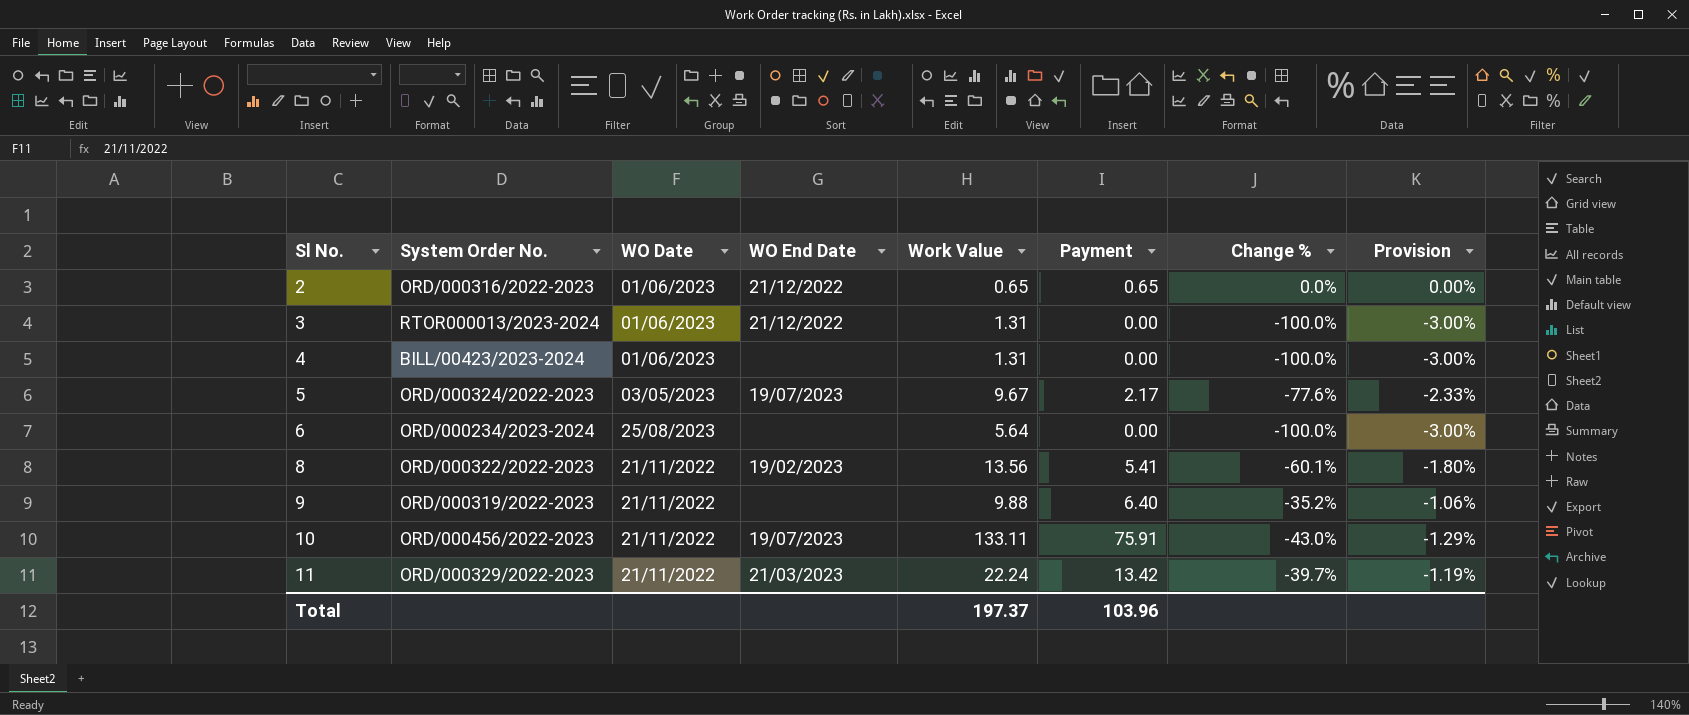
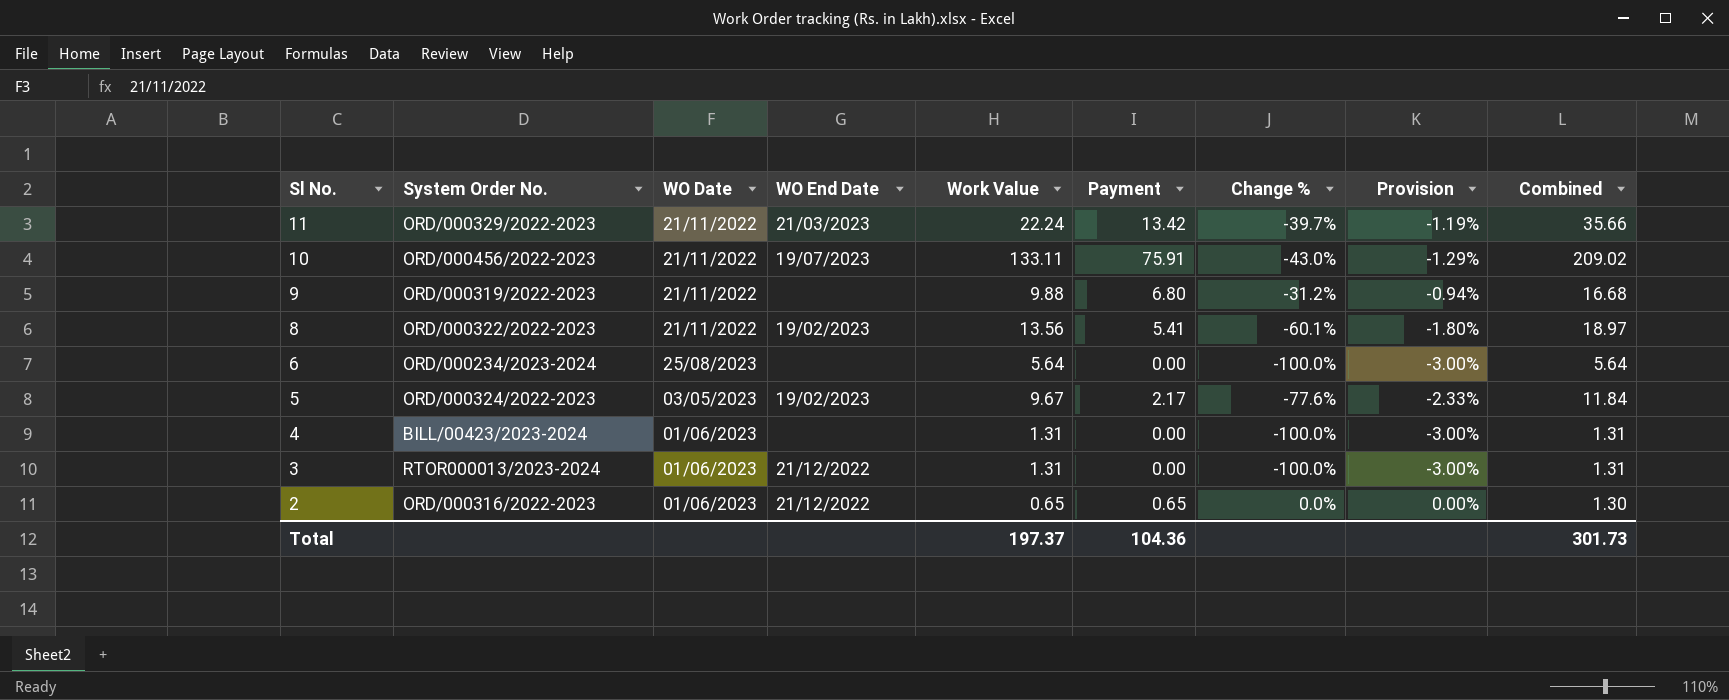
row order: Sl No. ascending -> Sl No. descending
column Combined | formula: none -> [Work Value] + [Payment]
9 | Payment: 6.40 -> 6.80
9 | Change %: -35.2% -> -31.2%
9 | Provision: -1.06% -> -0.94%
5 | WO End Date: 19/07/2023 -> 19/02/2023
Total | Payment: 103.96 -> 104.36

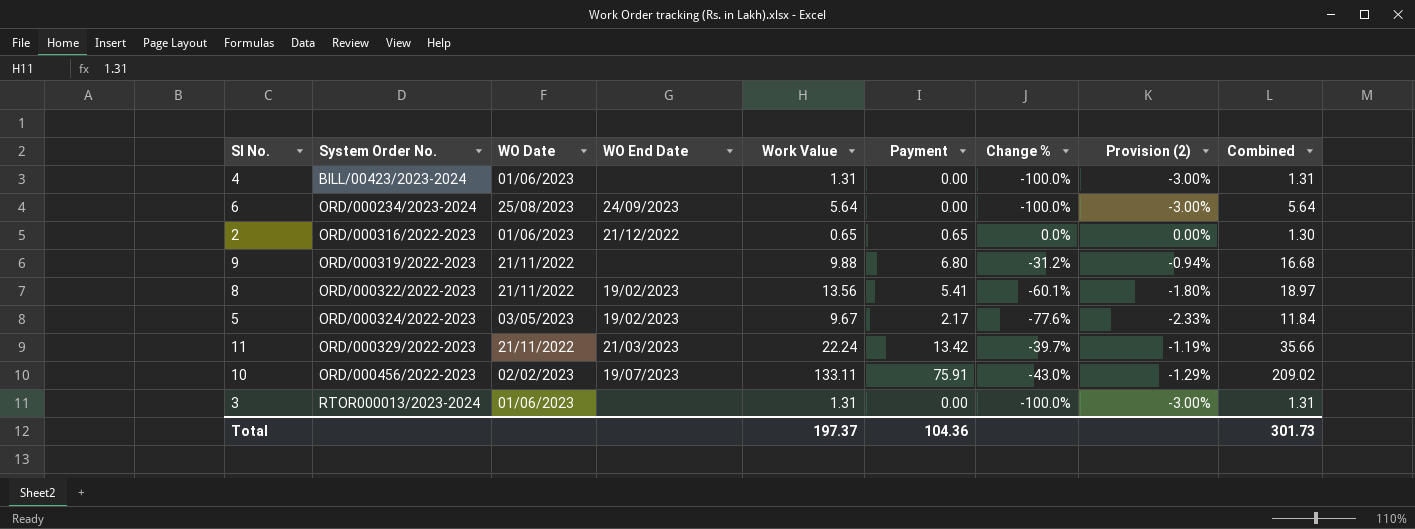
row order: Sl No. descending -> System Order No. ascending
column name: Provision -> Provision (2)
6 | WO End Date: none -> 24/09/2023
10 | WO Date: 21/11/2022 -> 02/02/2023
3 | WO End Date: 21/12/2022 -> none

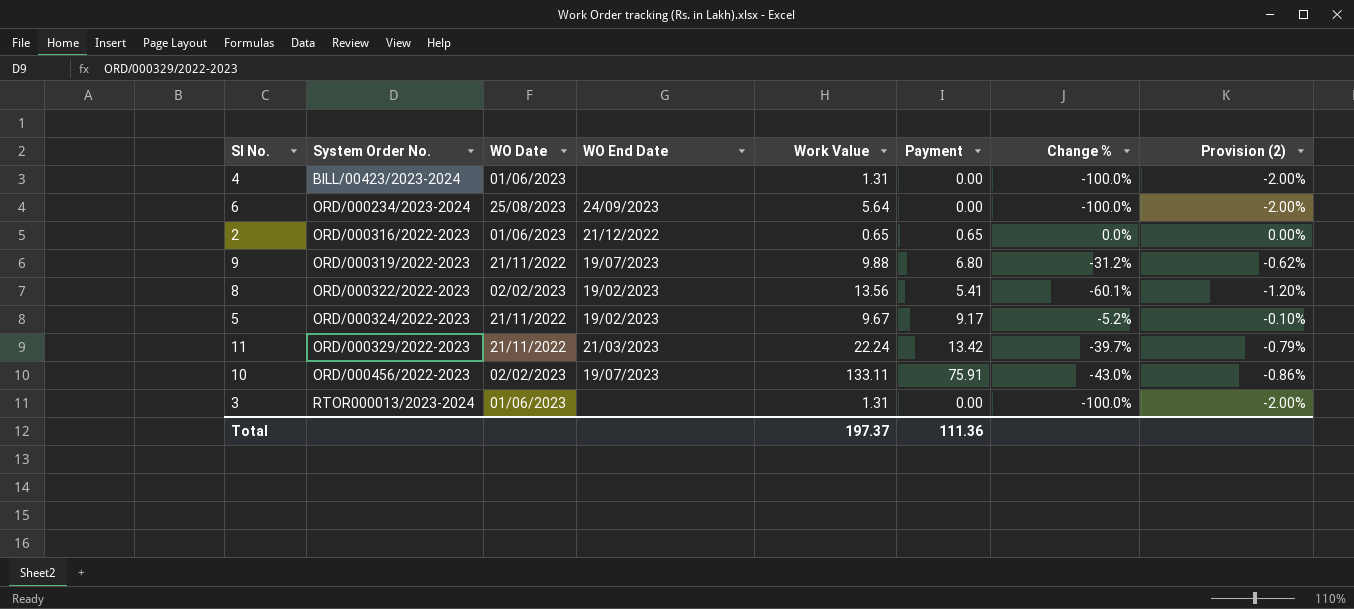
column Combined | formula: [Work Value] + [Payment] -> none
column Provision (2) | formula: [Change %] * 0.03 -> [Change %] * 0.02
9 | WO End Date: none -> 19/07/2023
8 | WO Date: 21/11/2022 -> 02/02/2023
5 | WO Date: 03/05/2023 -> 21/11/2022
5 | Payment: 2.17 -> 9.17
5 | Change %: -77.6% -> -5.2%
Total | Payment: 104.36 -> 111.36

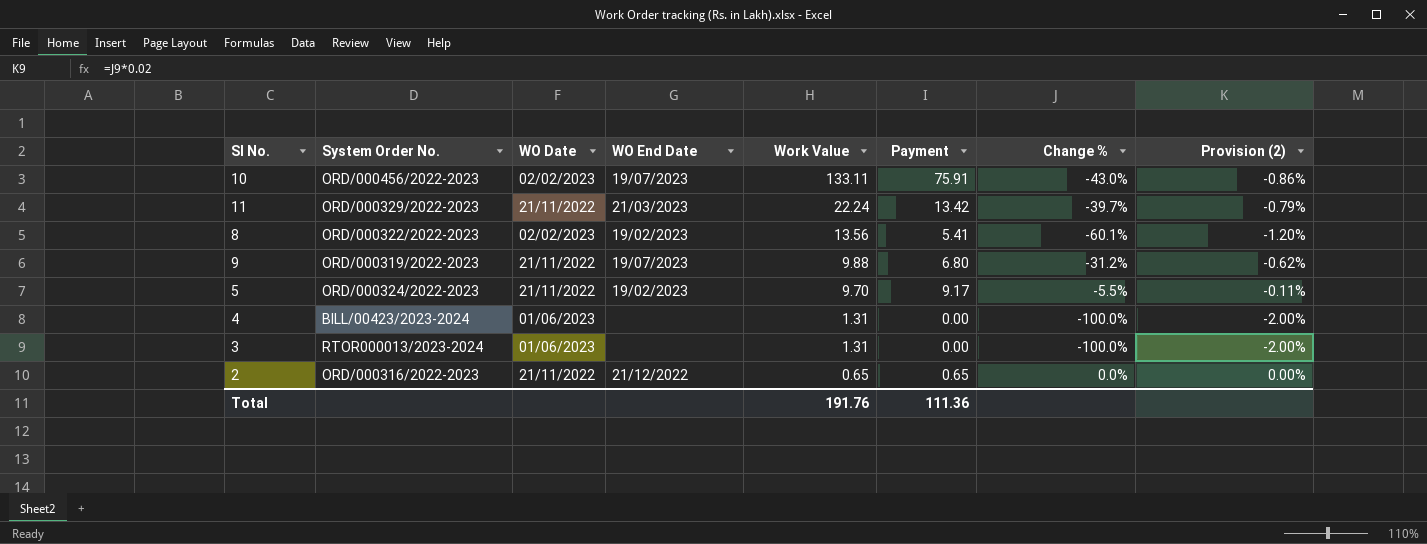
row order: System Order No. ascending -> Work Value descending
row 6: ORD/000234/2023-2024 | 25/08/2023 | 24/09/2023 | 5.64 | 0.00 | -100.0% | -2.00% -> none
5 | Work Value: 9.67 -> 9.70
5 | Change %: -5.2% -> -5.5%
5 | Provision (2): -0.10% -> -0.11%
2 | WO Date: 01/06/2023 -> 21/11/2022
Total | Work Value: 197.37 -> 191.76

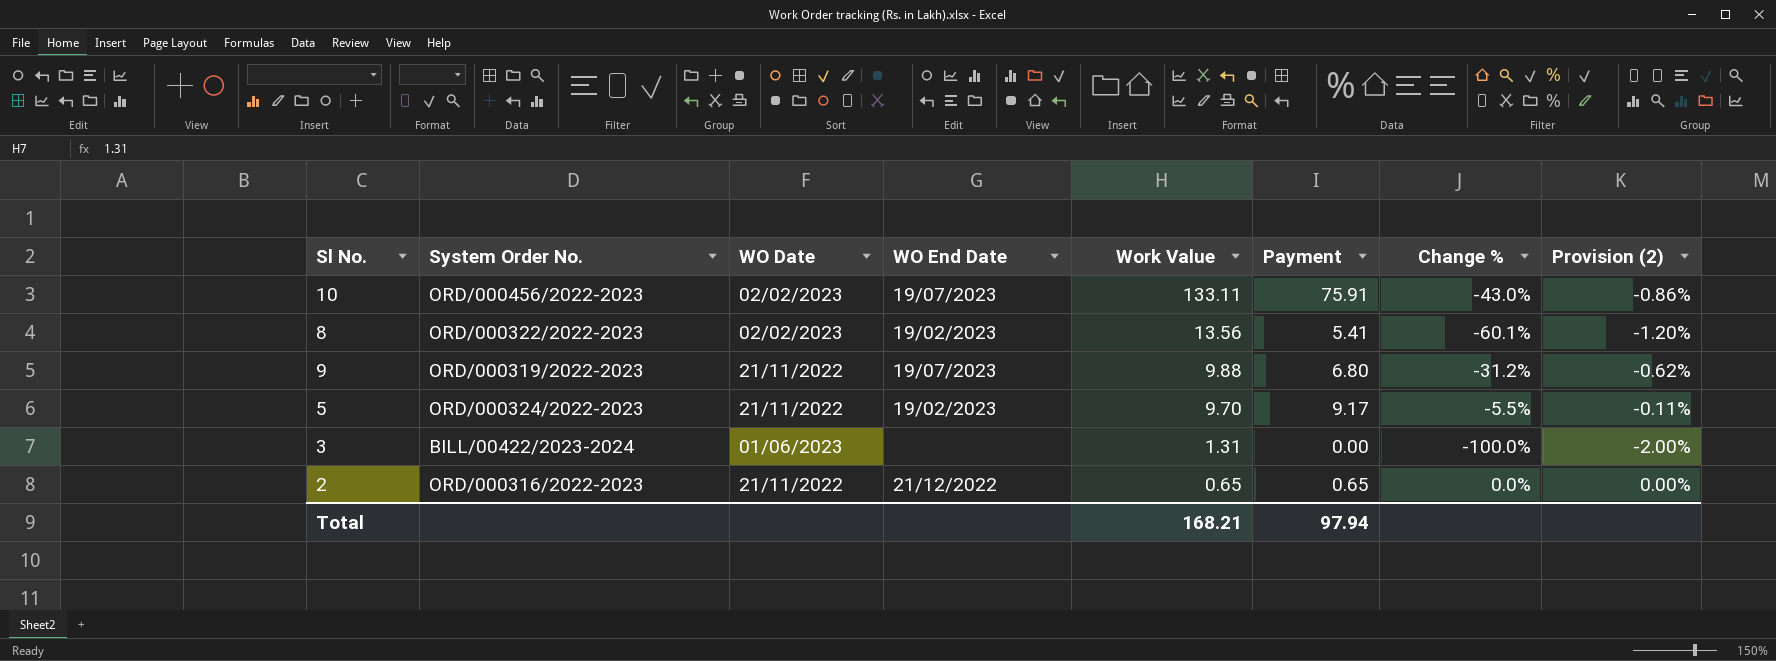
row 11: ORD/000329/2022-2023 | 21/11/2022 | 21/03/2023 | 22.24 | 13.42 | -39.7% | -0.79% -> none
row 4: BILL/00423/2023-2024 | 01/06/2023 | none | 1.31 | 0.00 | -100.0% | -2.00% -> none
3 | System Order No.: RTOR000013/2023-2024 -> BILL/00422/2023-2024
Total | Work Value: 191.76 -> 168.21
Total | Payment: 111.36 -> 97.94

